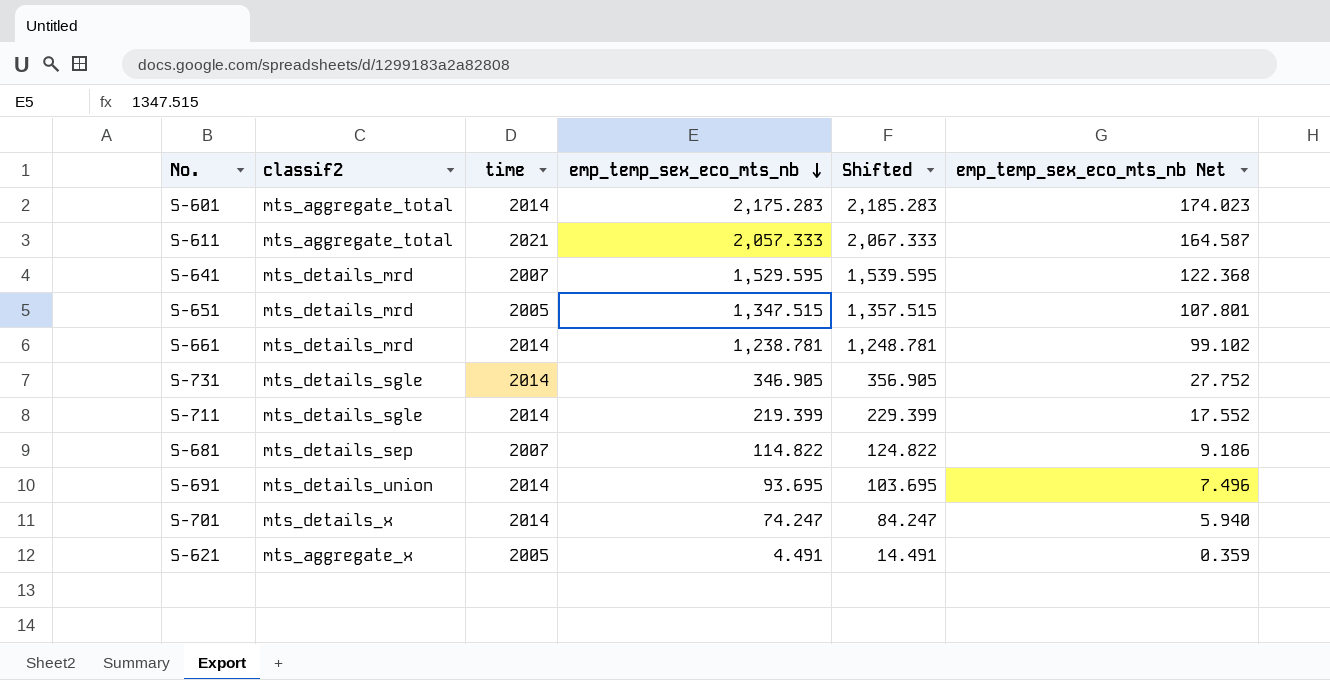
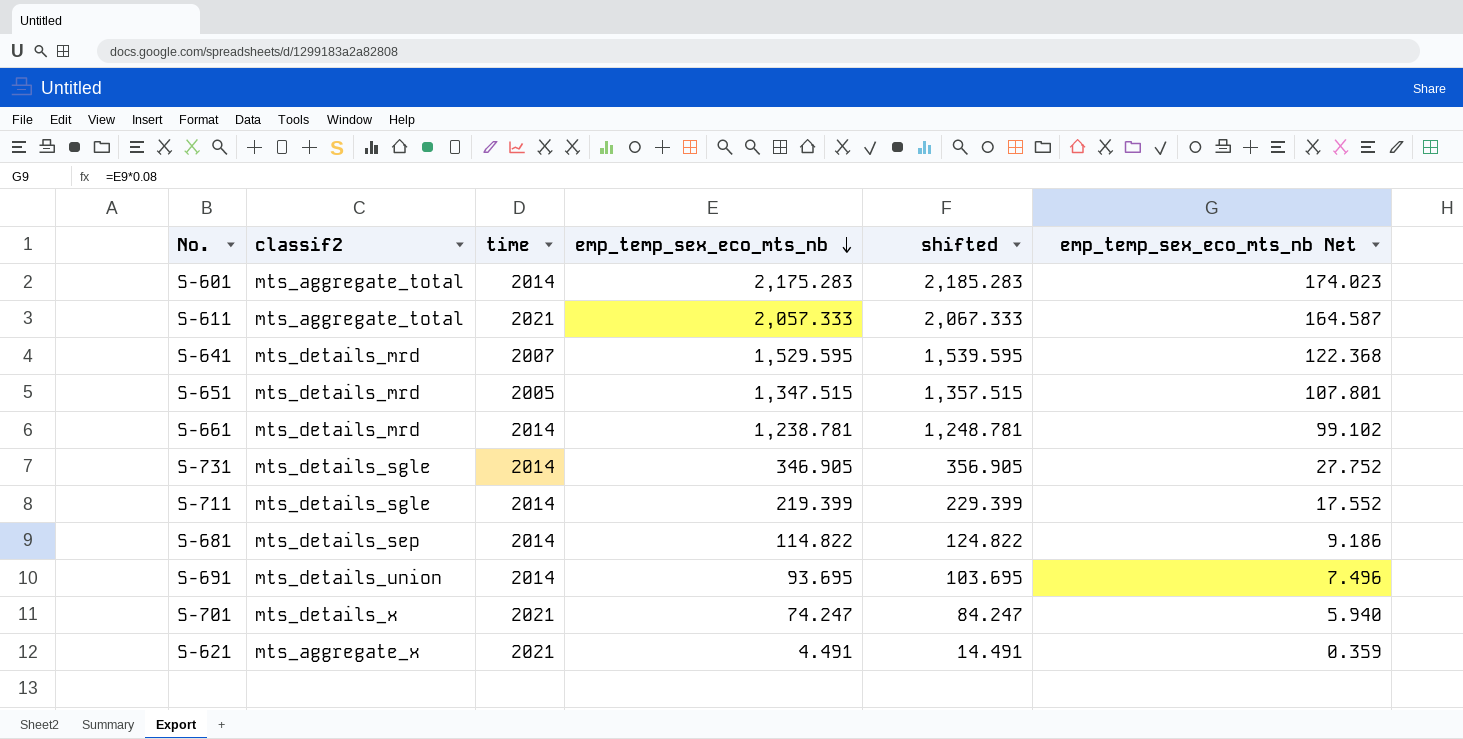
column name: Shifted -> shifted
S-681 | time: 2007 -> 2014
S-701 | time: 2014 -> 2021
S-621 | time: 2005 -> 2021

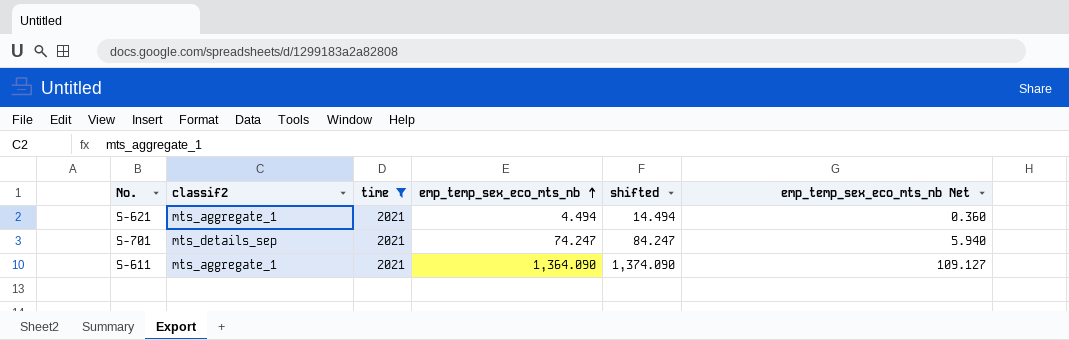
filter: none -> time = 2021
row order: emp_temp_sex_eco_mts_nb descending -> emp_temp_sex_eco_mts_nb ascending
S-621 | classif2: mts_aggregate_x -> mts_aggregate_1
S-621 | emp_temp_sex_eco_mts_nb: 4.491 -> 4.494
S-621 | shifted: 14.491 -> 14.494
S-621 | emp_temp_sex_eco_mts_nb Net: 0.359 -> 0.360
S-701 | classif2: mts_details_x -> mts_details_sep
S-611 | classif2: mts_aggregate_total -> mts_aggregate_1
S-611 | emp_temp_sex_eco_mts_nb: 2,057.333 -> 1,364.090
S-611 | shifted: 2,067.333 -> 1,374.090
S-611 | emp_temp_sex_eco_mts_nb Net: 164.587 -> 109.127

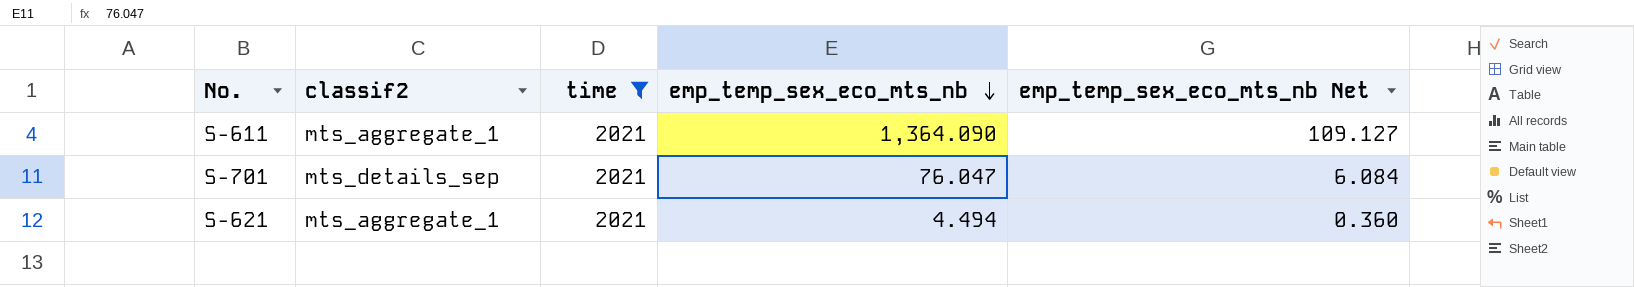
row order: emp_temp_sex_eco_mts_nb ascending -> emp_temp_sex_eco_mts_nb descending
column shifted | formula: [emp_temp_sex_eco_mts_nb] + 10 -> none
S-701 | emp_temp_sex_eco_mts_nb: 74.247 -> 76.047
S-701 | emp_temp_sex_eco_mts_nb Net: 5.940 -> 6.084

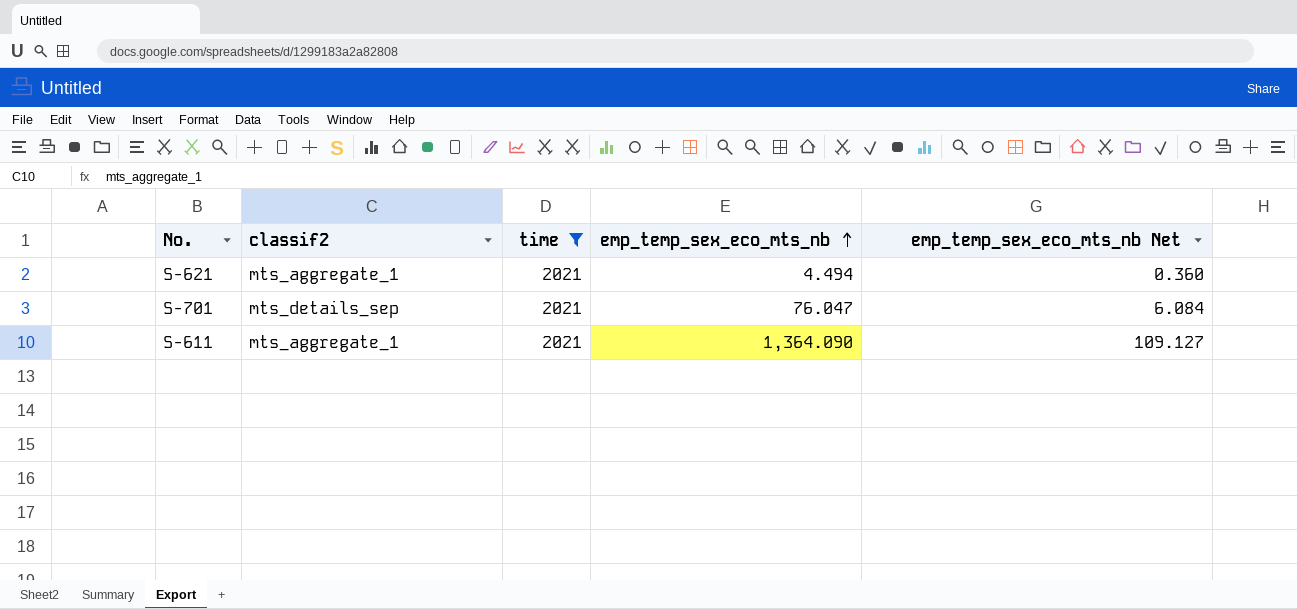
row order: emp_temp_sex_eco_mts_nb descending -> emp_temp_sex_eco_mts_nb ascending

